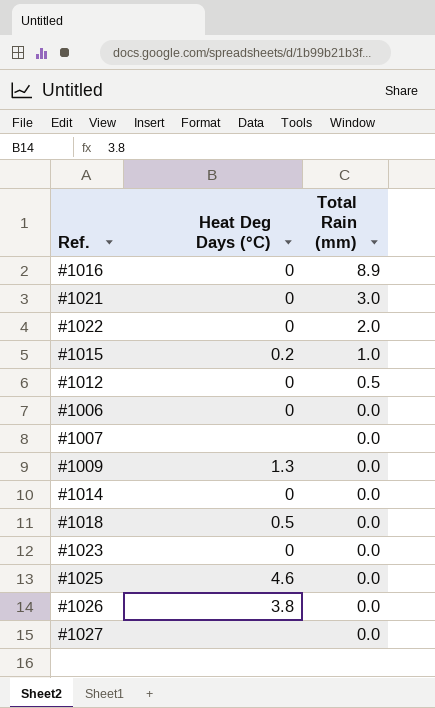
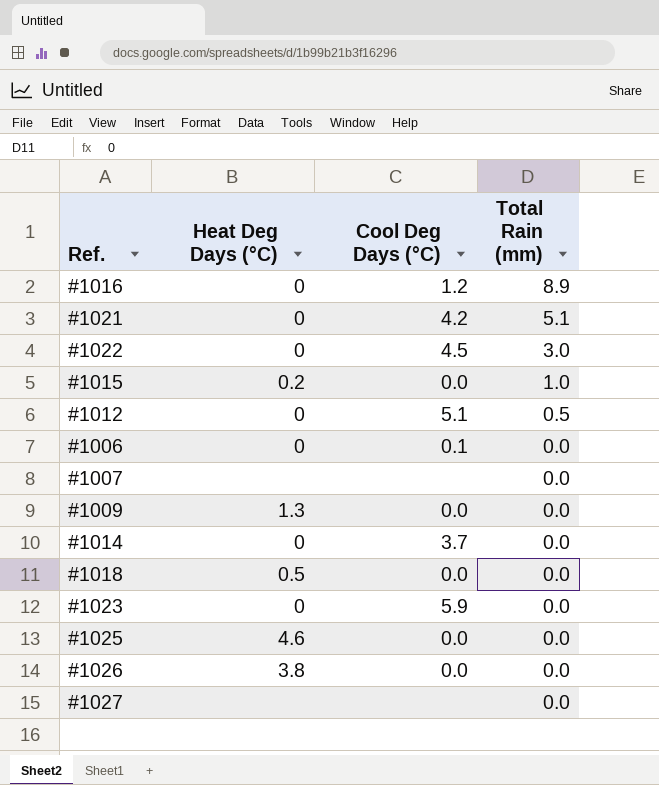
column Cool Deg Days (°C) | position: none -> 3
#1021 | Total Rain (mm): 3.0 -> 5.1
#1022 | Total Rain (mm): 2.0 -> 3.0

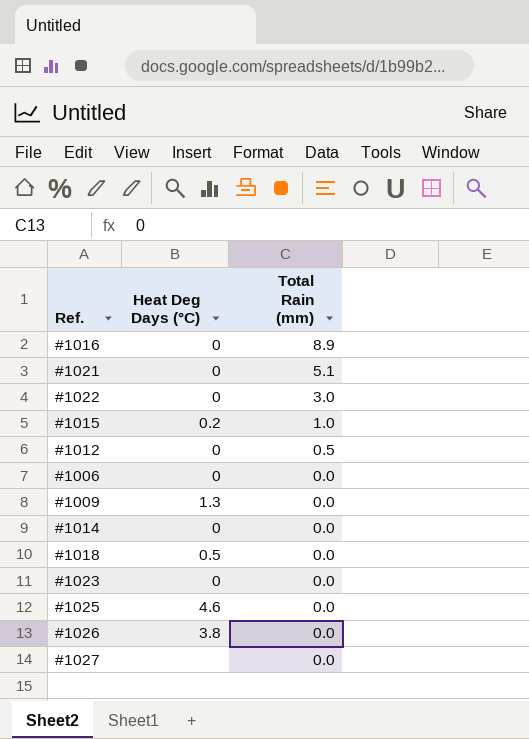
column Cool Deg Days (°C) | position: 3 -> none
row #1007: none | none | 0.0 -> none

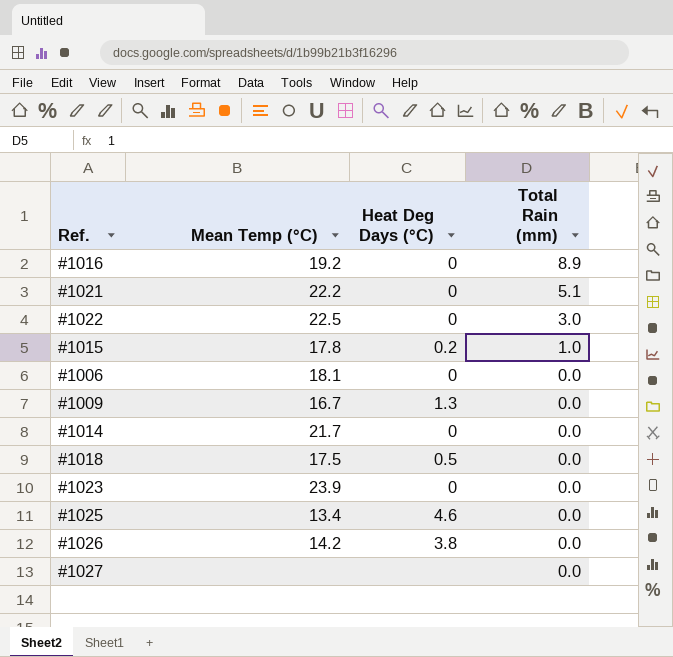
column Mean Temp (°C) | position: none -> 2
row #1012: 0 | 0.5 -> none

